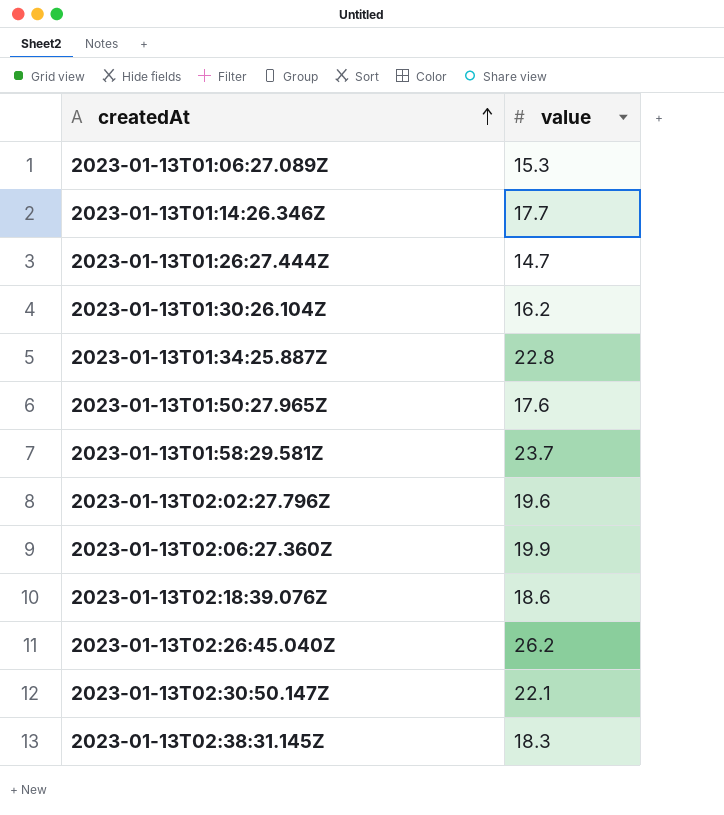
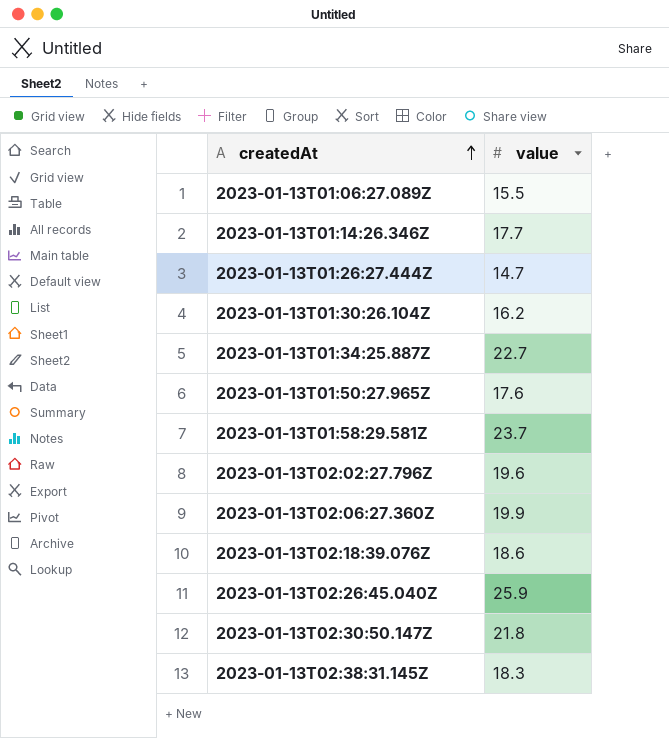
2023-01-13T01:06:27.089Z | value: 15.3 -> 15.5
2023-01-13T01:34:25.887Z | value: 22.8 -> 22.7
2023-01-13T02:26:45.040Z | value: 26.2 -> 25.9
2023-01-13T02:30:50.147Z | value: 22.1 -> 21.8

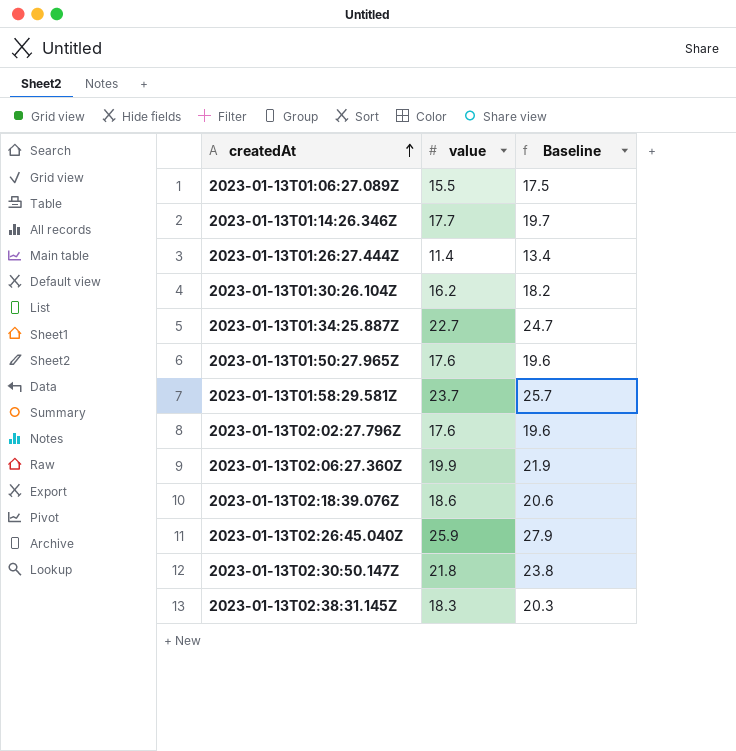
column Baseline | formula: none -> [value] + 2
2023-01-13T01:26:27.444Z | value: 14.7 -> 11.4
2023-01-13T02:02:27.796Z | value: 19.6 -> 17.6

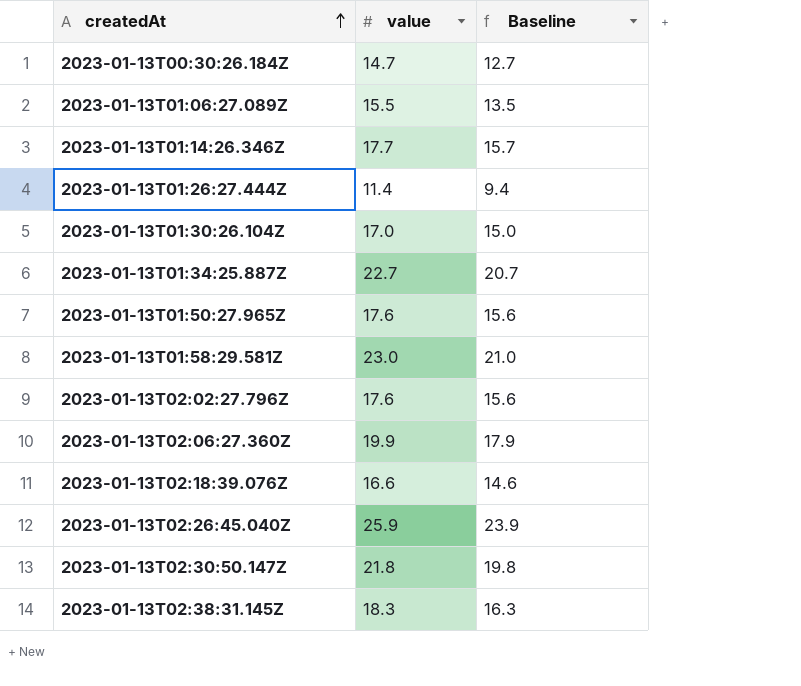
column Baseline | formula: [value] + 2 -> [value] - 2
row 2023-01-13T00:30:26.184Z: none -> 14.7 | 12.7
2023-01-13T01:30:26.104Z | value: 16.2 -> 17.0
2023-01-13T01:58:29.581Z | value: 23.7 -> 23.0
2023-01-13T02:18:39.076Z | value: 18.6 -> 16.6

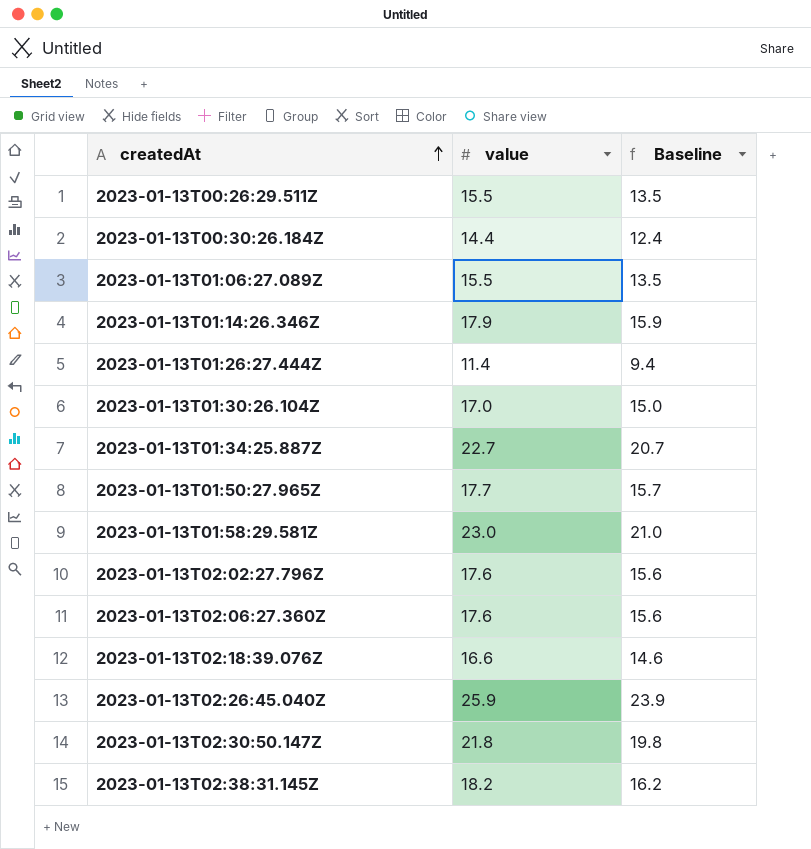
row 2023-01-13T00:26:29.511Z: none -> 15.5 | 13.5
2023-01-13T00:30:26.184Z | value: 14.7 -> 14.4
2023-01-13T00:30:26.184Z | Baseline: 12.7 -> 12.4
2023-01-13T01:14:26.346Z | value: 17.7 -> 17.9
2023-01-13T01:14:26.346Z | Baseline: 15.7 -> 15.9
2023-01-13T01:50:27.965Z | value: 17.6 -> 17.7
2023-01-13T01:50:27.965Z | Baseline: 15.6 -> 15.7
2023-01-13T02:06:27.360Z | value: 19.9 -> 17.6
2023-01-13T02:06:27.360Z | Baseline: 17.9 -> 15.6
2023-01-13T02:38:31.145Z | value: 18.3 -> 18.2
2023-01-13T02:38:31.145Z | Baseline: 16.3 -> 16.2

